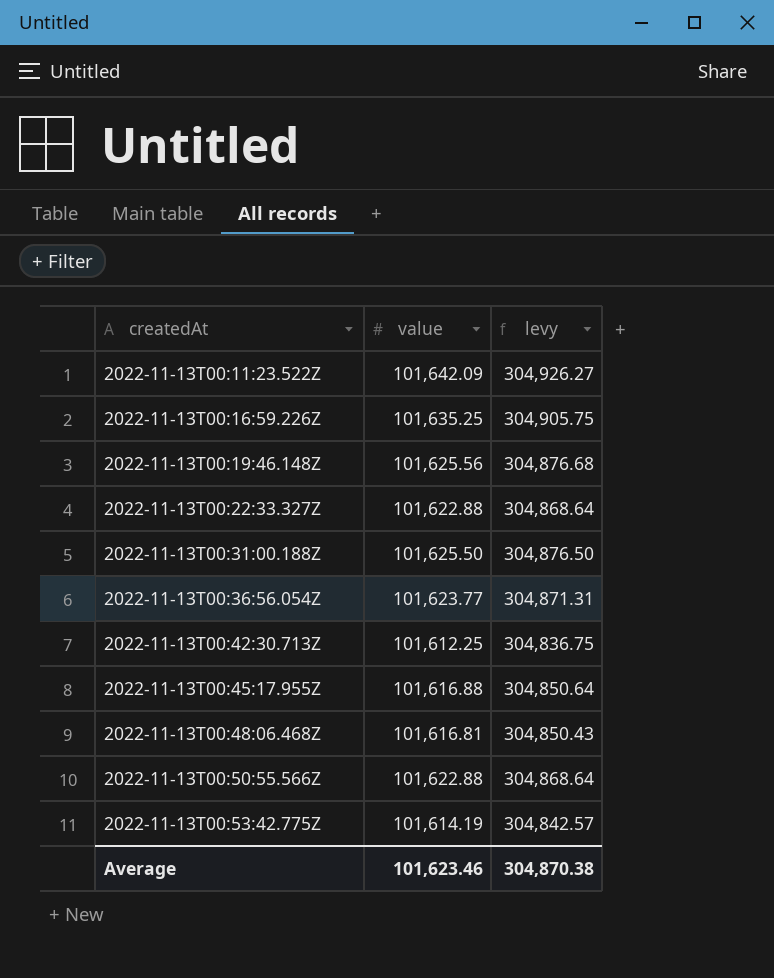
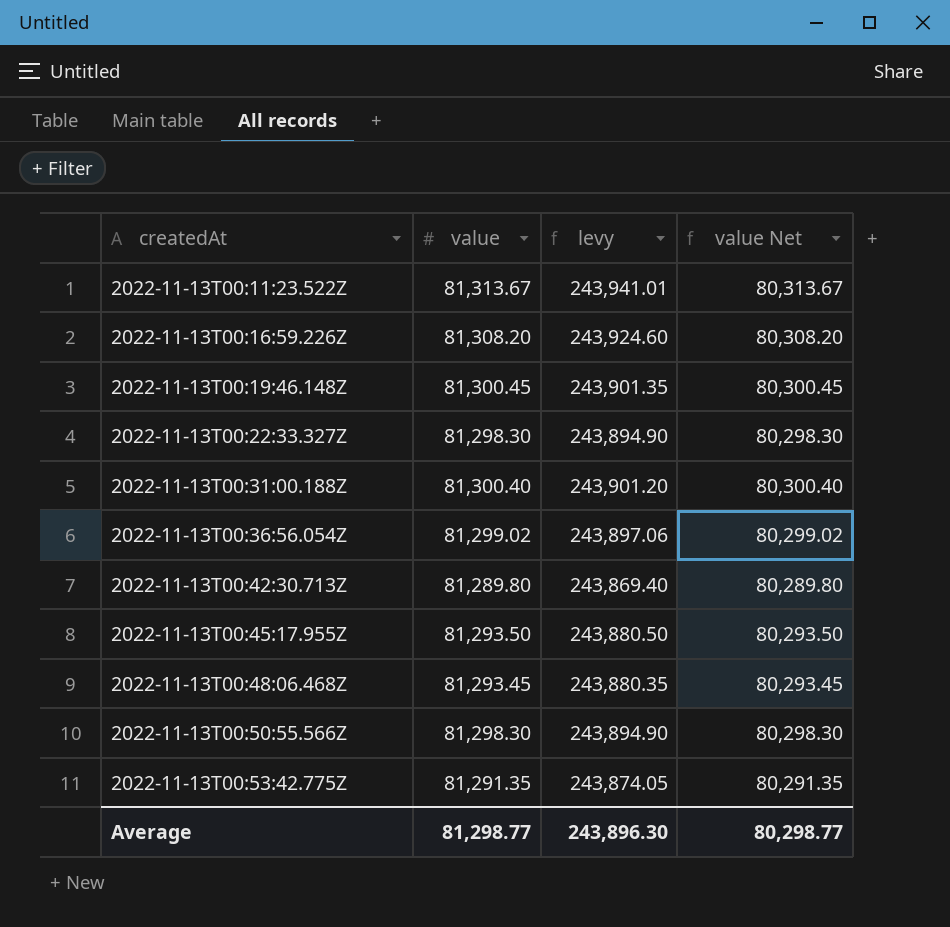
column value Net | formula: none -> [value] - 1000
2022-11-13T00:11:23.522Z | value: 101,642.09 -> 81,313.67
2022-11-13T00:11:23.522Z | levy: 304,926.27 -> 243,941.01
2022-11-13T00:16:59.226Z | value: 101,635.25 -> 81,308.20
2022-11-13T00:16:59.226Z | levy: 304,905.75 -> 243,924.60
2022-11-13T00:19:46.148Z | value: 101,625.56 -> 81,300.45
2022-11-13T00:19:46.148Z | levy: 304,876.68 -> 243,901.35
2022-11-13T00:22:33.327Z | value: 101,622.88 -> 81,298.30
2022-11-13T00:22:33.327Z | levy: 304,868.64 -> 243,894.90
2022-11-13T00:31:00.188Z | value: 101,625.50 -> 81,300.40
2022-11-13T00:31:00.188Z | levy: 304,876.50 -> 243,901.20
2022-11-13T00:36:56.054Z | value: 101,623.77 -> 81,299.02
2022-11-13T00:36:56.054Z | levy: 304,871.31 -> 243,897.06
2022-11-13T00:42:30.713Z | value: 101,612.25 -> 81,289.80
2022-11-13T00:42:30.713Z | levy: 304,836.75 -> 243,869.40
2022-11-13T00:45:17.955Z | value: 101,616.88 -> 81,293.50
2022-11-13T00:45:17.955Z | levy: 304,850.64 -> 243,880.50
2022-11-13T00:48:06.468Z | value: 101,616.81 -> 81,293.45
2022-11-13T00:48:06.468Z | levy: 304,850.43 -> 243,880.35
2022-11-13T00:50:55.566Z | value: 101,622.88 -> 81,298.30
2022-11-13T00:50:55.566Z | levy: 304,868.64 -> 243,894.90
2022-11-13T00:53:42.775Z | value: 101,614.19 -> 81,291.35
2022-11-13T00:53:42.775Z | levy: 304,842.57 -> 243,874.05
Average | value: 101,623.46 -> 81,298.77
Average | levy: 304,870.38 -> 243,896.30

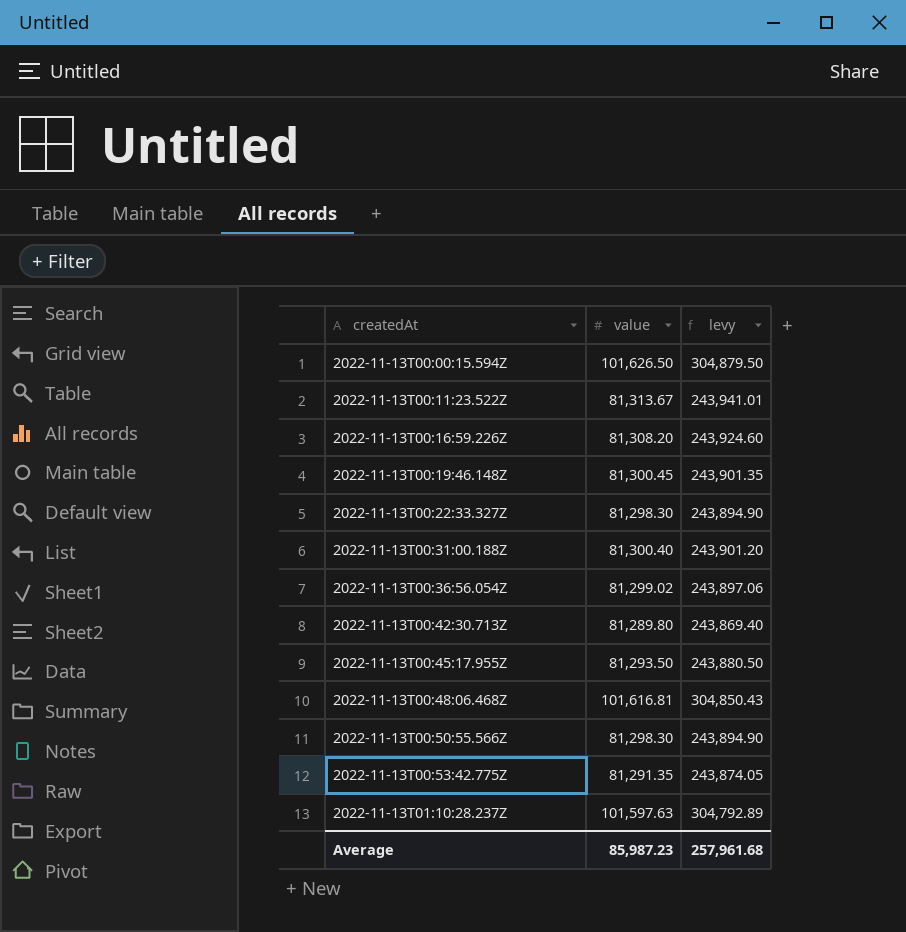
column value Net | formula: [value] - 1000 -> none
row 2022-11-13T00:00:15.594Z: none -> 101,626.50 | 304,879.50
2022-11-13T00:48:06.468Z | value: 81,293.45 -> 101,616.81
2022-11-13T00:48:06.468Z | levy: 243,880.35 -> 304,850.43
row 2022-11-13T01:10:28.237Z: none -> 101,597.63 | 304,792.89
Average | value: 81,298.77 -> 85,987.23
Average | levy: 243,896.30 -> 257,961.68

